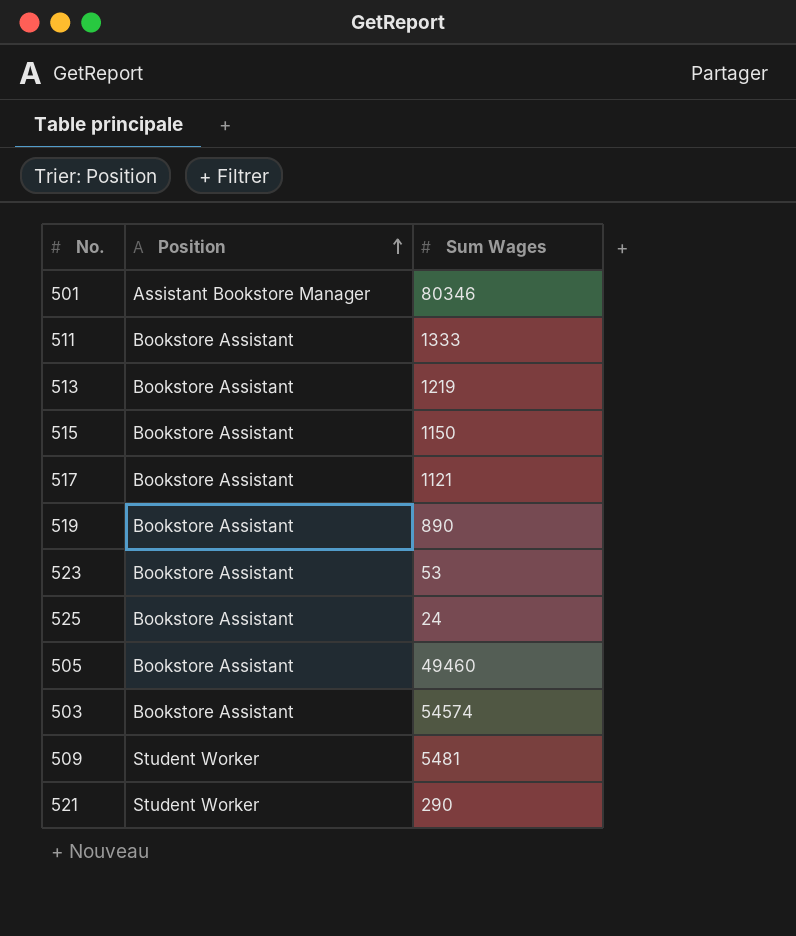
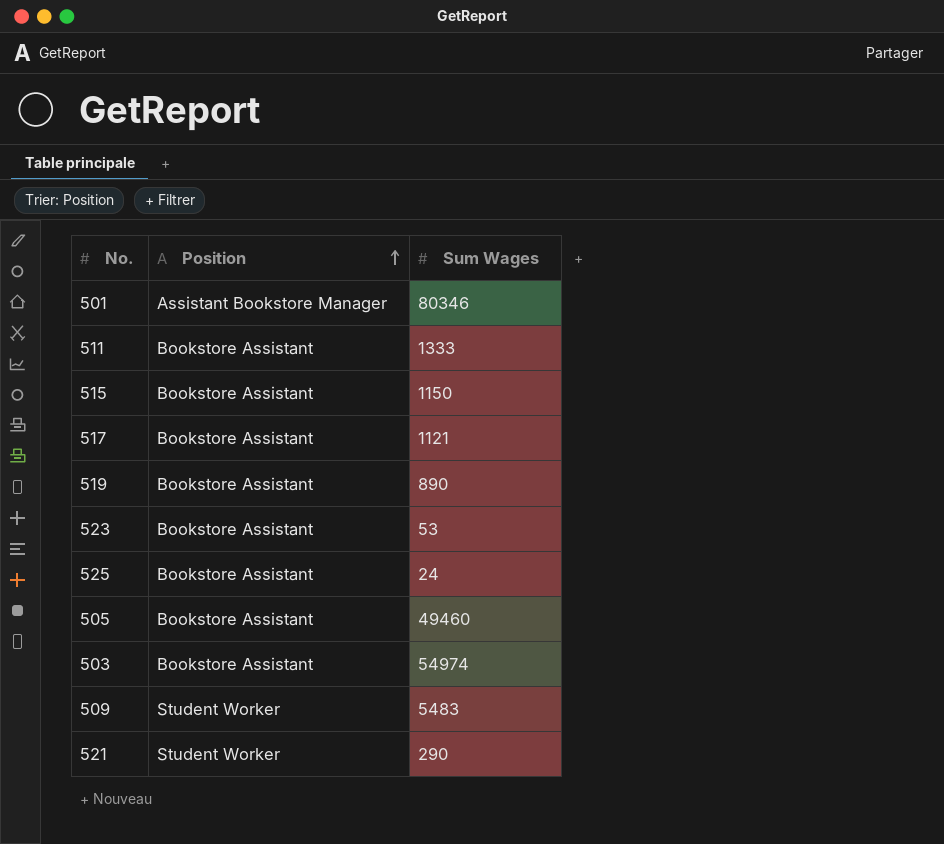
row 513: Bookstore Assistant | 1219 -> none
503 | Sum Wages: 54574 -> 54974
509 | Sum Wages: 5481 -> 5483

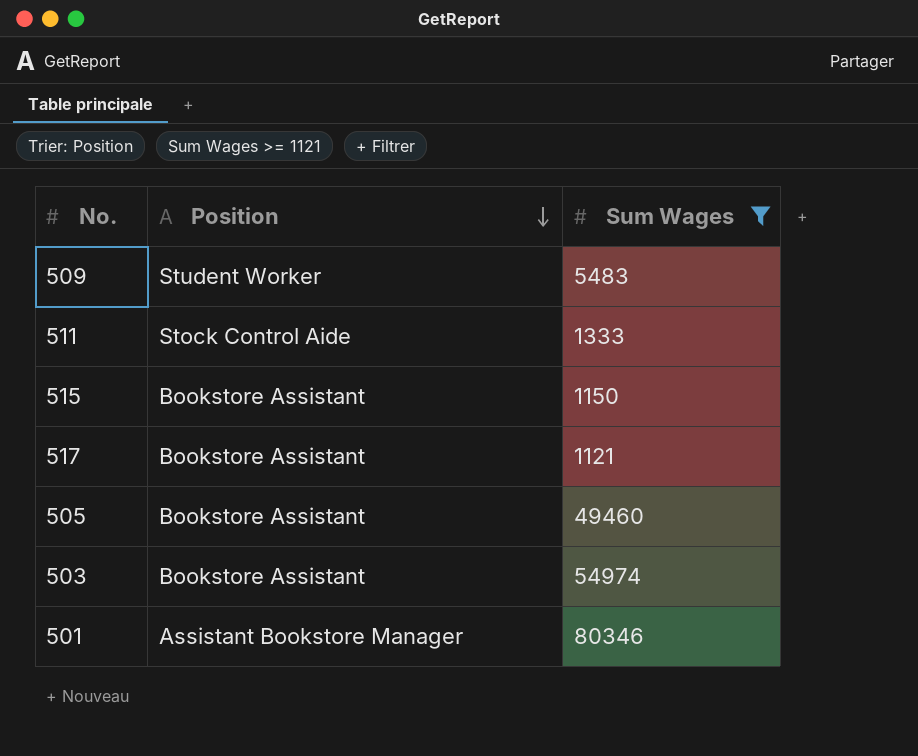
filter: none -> Sum Wages >= 1121
row order: Position ascending -> Position descending
511 | Position: Bookstore Assistant -> Stock Control Aide

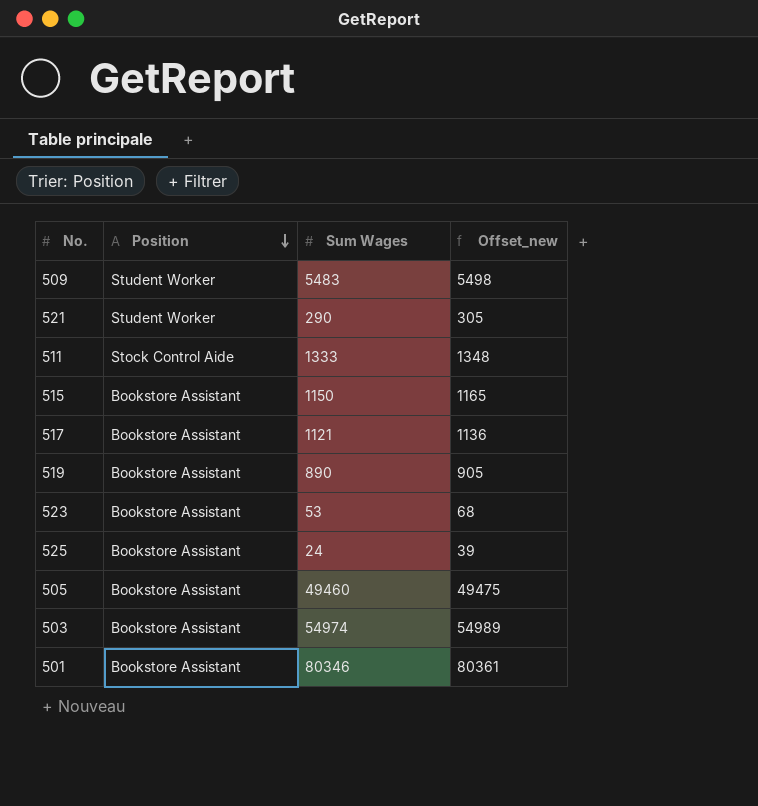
filter: Sum Wages >= 1121 -> none
column Offset_new | formula: none -> [Sum Wages] + 15
501 | Position: Assistant Bookstore Manager -> Bookstore Assistant

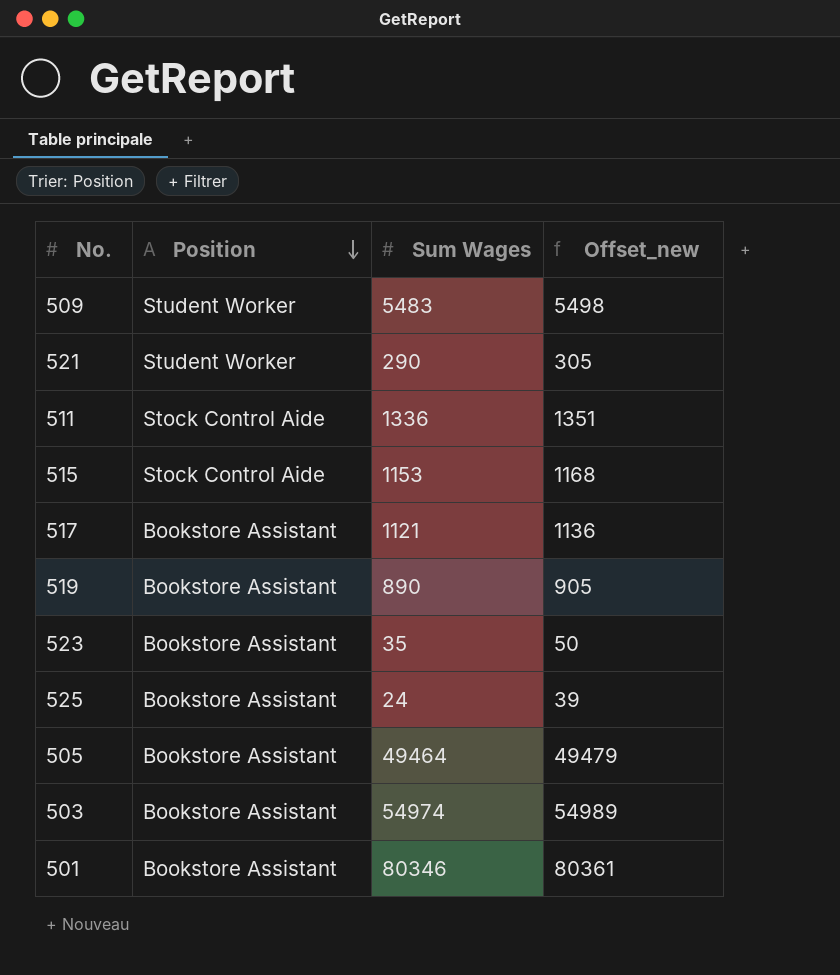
511 | Sum Wages: 1333 -> 1336
511 | Offset_new: 1348 -> 1351
515 | Position: Bookstore Assistant -> Stock Control Aide
515 | Sum Wages: 1150 -> 1153
515 | Offset_new: 1165 -> 1168
523 | Sum Wages: 53 -> 35
523 | Offset_new: 68 -> 50
505 | Sum Wages: 49460 -> 49464
505 | Offset_new: 49475 -> 49479

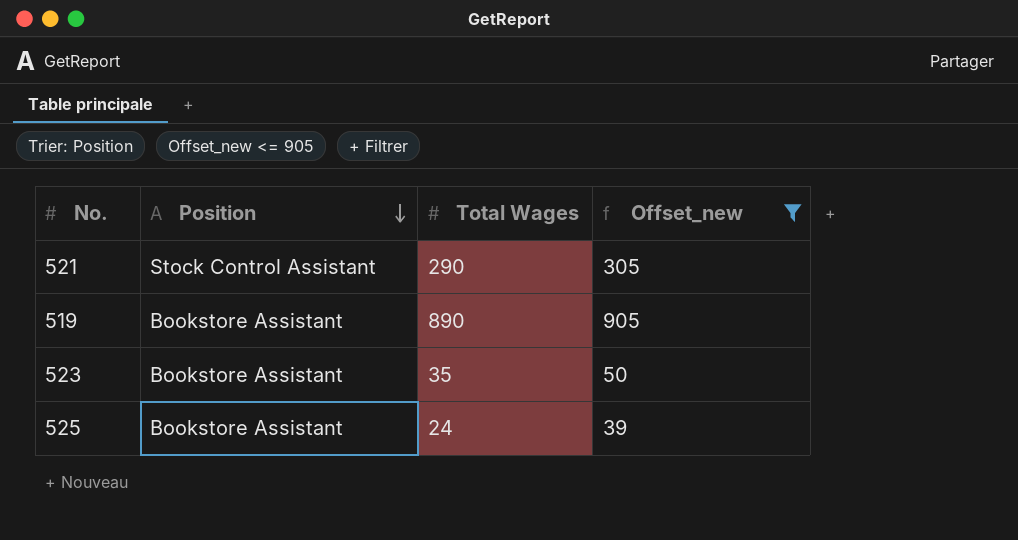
filter: none -> Offset_new <= 905
column name: Sum Wages -> Total Wages
521 | Position: Student Worker -> Stock Control Assistant

